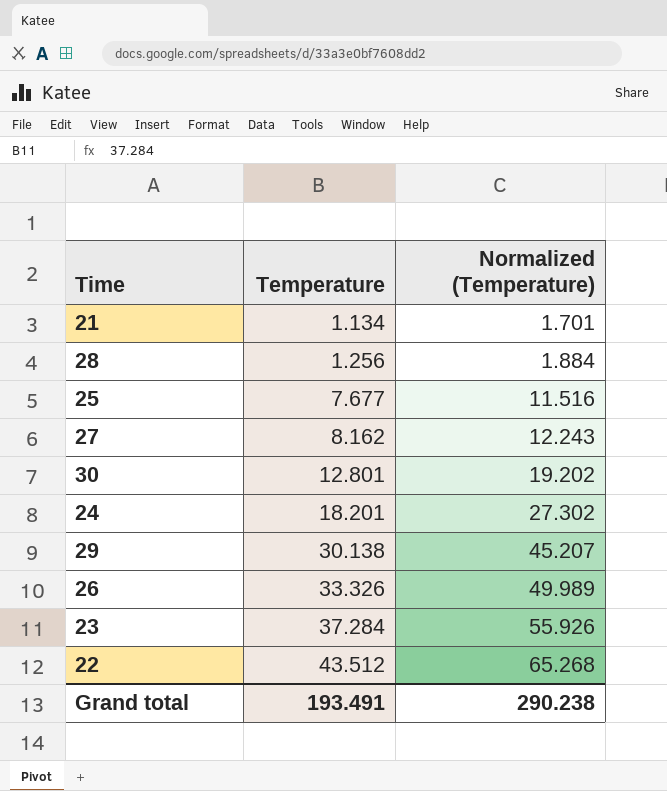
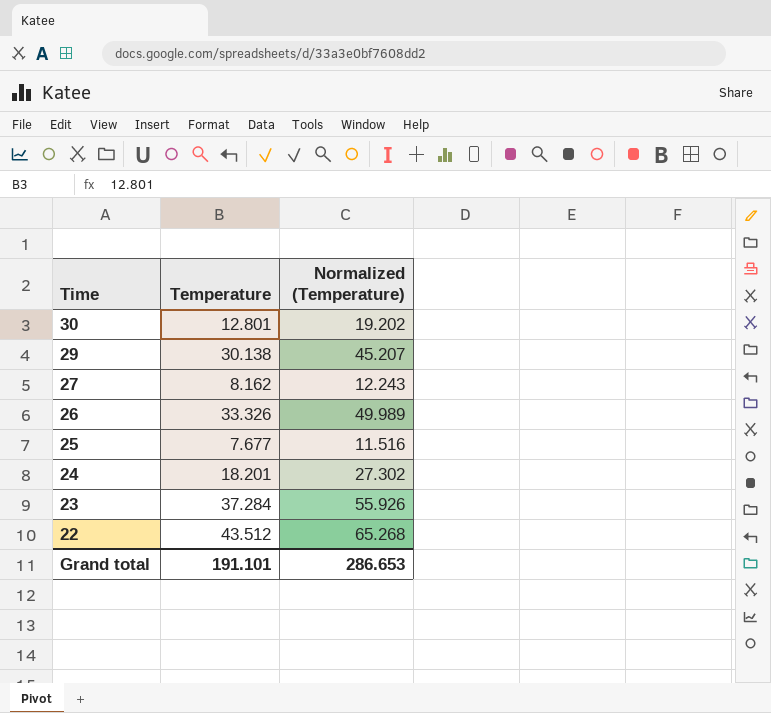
row order: Temperature ascending -> Time descending
row 21: 1.134 | 1.701 -> none
row 28: 1.256 | 1.884 -> none
Grand total | Temperature: 193.491 -> 191.101
Grand total | Normalized (Temperature): 290.238 -> 286.653

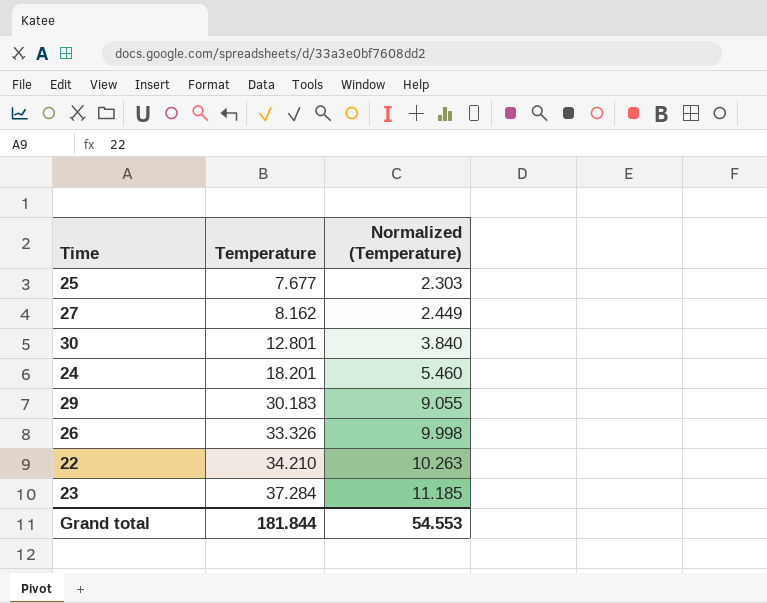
row order: Time descending -> Temperature ascending
column Normalized (Temperature) | formula: [Temperature] * 1.5 -> [Temperature] * 0.3
29 | Temperature: 30.138 -> 30.183
22 | Temperature: 43.512 -> 34.210
Grand total | Temperature: 191.101 -> 181.844
Grand total | Normalized (Temperature): 286.653 -> 54.553

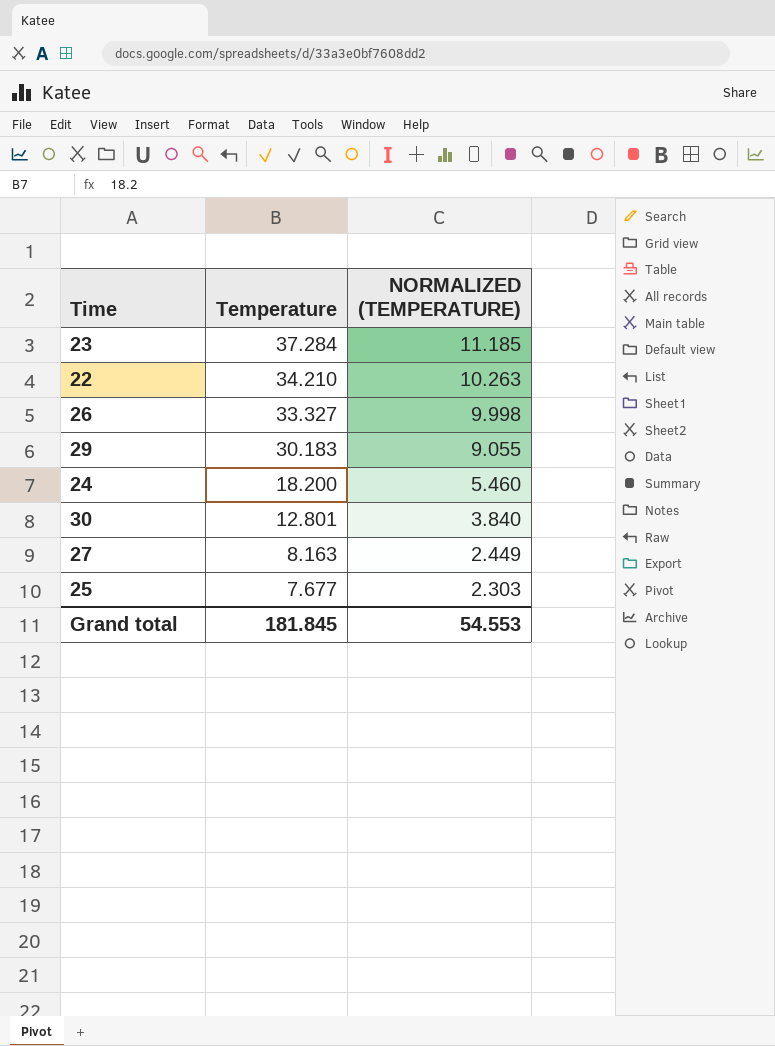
row order: Temperature ascending -> Temperature descending
column name: Normalized (Temperature) -> NORMALIZED (TEMPERATURE)
26 | Temperature: 33.326 -> 33.327
24 | Temperature: 18.201 -> 18.200
27 | Temperature: 8.162 -> 8.163
Grand total | Temperature: 181.844 -> 181.845

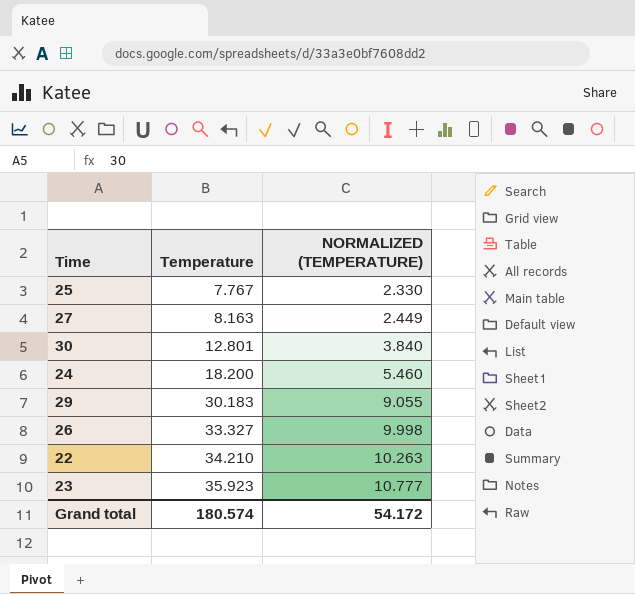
row order: Temperature descending -> Temperature ascending
25 | Temperature: 7.677 -> 7.767
25 | NORMALIZED (TEMPERATURE): 2.303 -> 2.330
23 | Temperature: 37.284 -> 35.923
23 | NORMALIZED (TEMPERATURE): 11.185 -> 10.777
Grand total | Temperature: 181.845 -> 180.574
Grand total | NORMALIZED (TEMPERATURE): 54.553 -> 54.172

